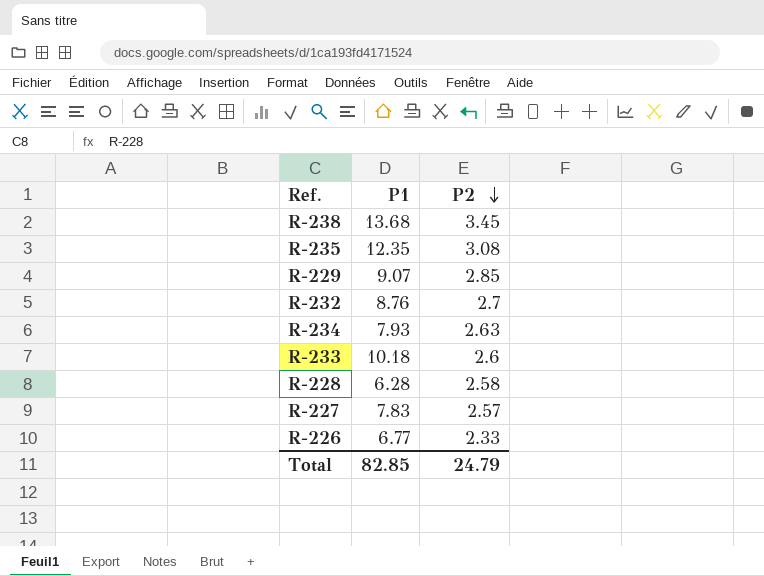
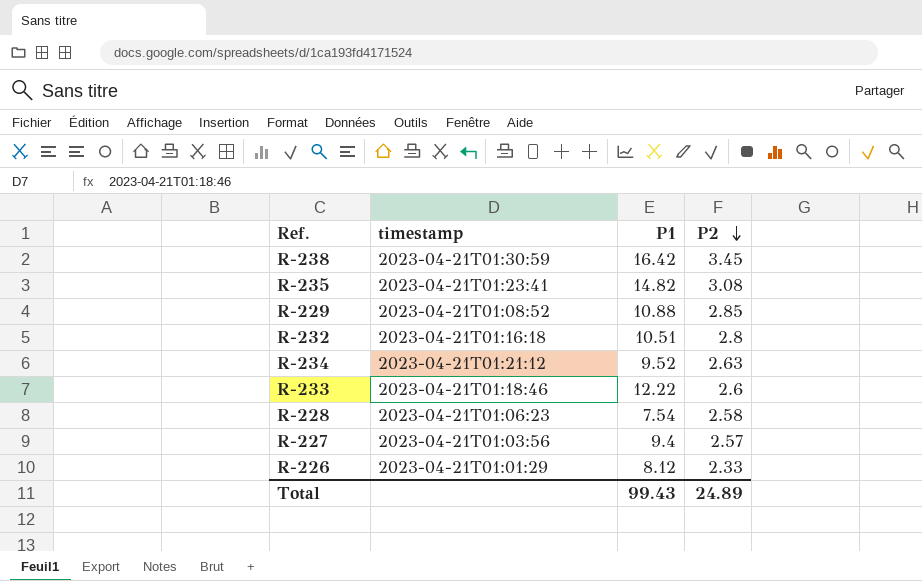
column timestamp | position: none -> 2
R-238 | P1: 13.68 -> 16.42
R-235 | P1: 12.35 -> 14.82
R-229 | P1: 9.07 -> 10.88
R-232 | P1: 8.76 -> 10.51
R-232 | P2: 2.7 -> 2.8
R-234 | P1: 7.93 -> 9.52
R-233 | P1: 10.18 -> 12.22
R-228 | P1: 6.28 -> 7.54
R-227 | P1: 7.83 -> 9.4
R-226 | P1: 6.77 -> 8.12
Total | P1: 82.85 -> 99.43
Total | P2: 24.79 -> 24.89

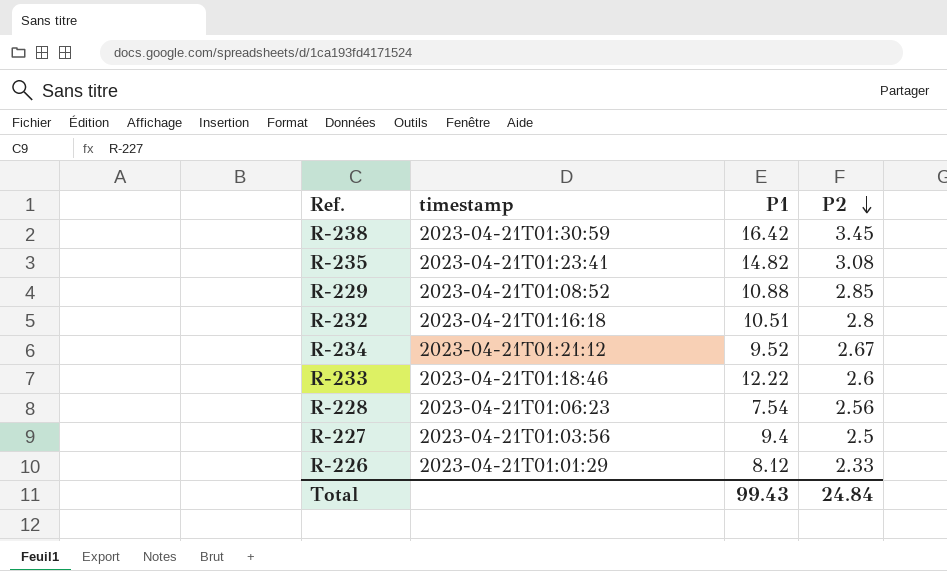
R-234 | P2: 2.63 -> 2.67
R-228 | P2: 2.58 -> 2.56
R-227 | P2: 2.57 -> 2.5
Total | P2: 24.89 -> 24.84

